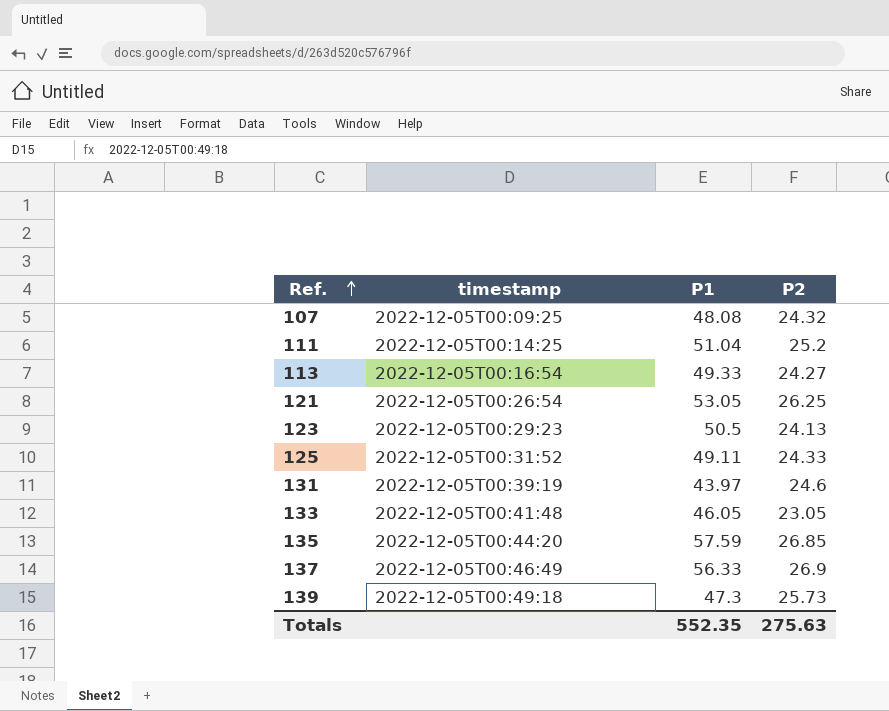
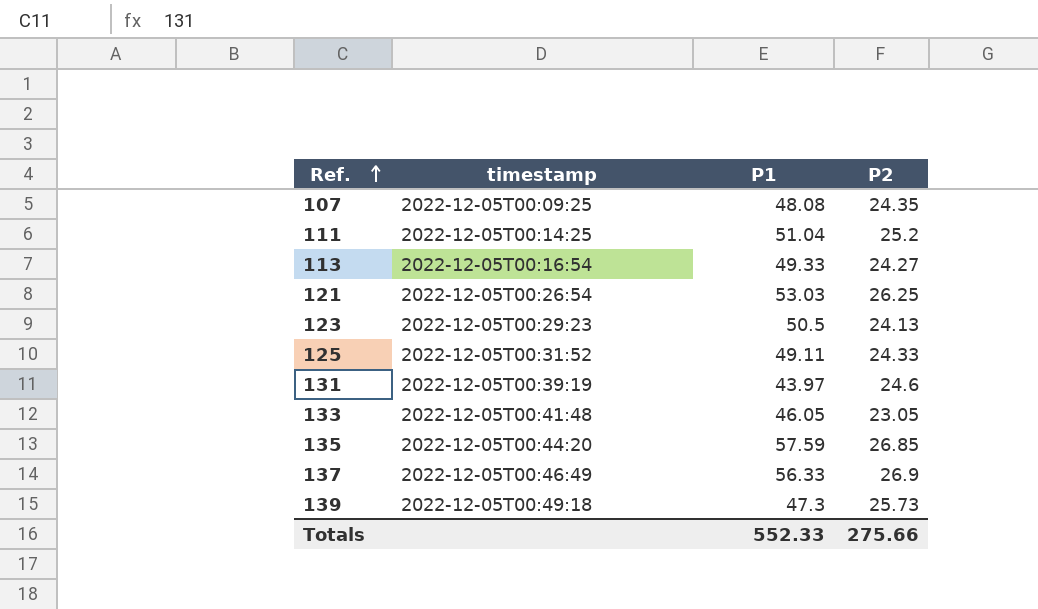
107 | P2: 24.32 -> 24.35
121 | P1: 53.05 -> 53.03
Totals | P1: 552.35 -> 552.33
Totals | P2: 275.63 -> 275.66

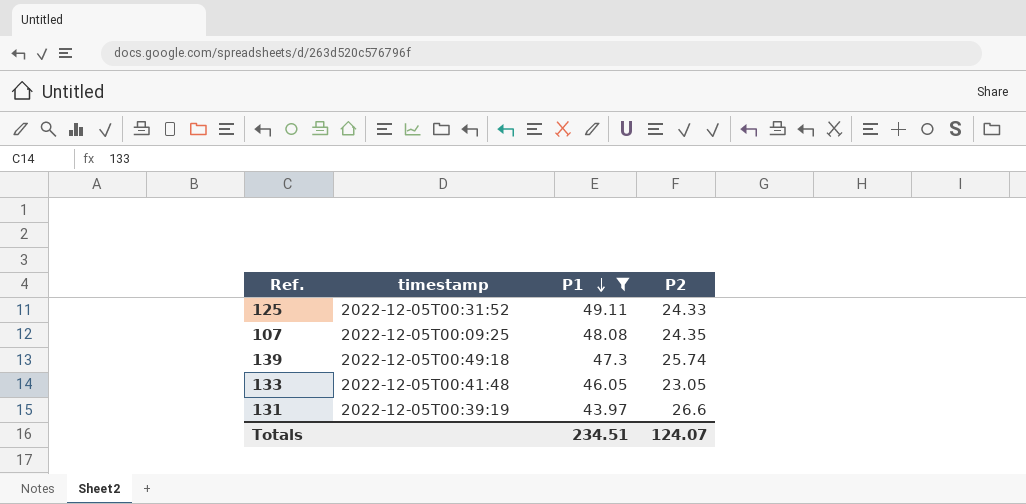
filter: none -> P1 <= 49.11
row order: Ref. ascending -> P1 descending
139 | P2: 25.73 -> 25.74
131 | P2: 24.6 -> 26.6
Totals | P1: 552.33 -> 234.51
Totals | P2: 275.66 -> 124.07

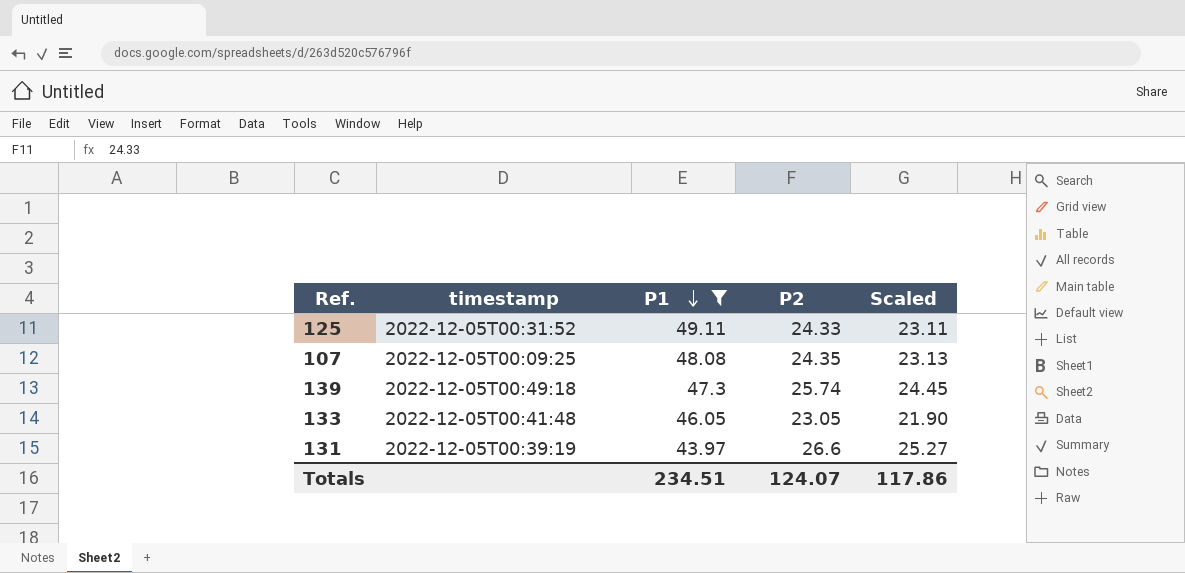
column Scaled | formula: none -> [P2] * 0.95

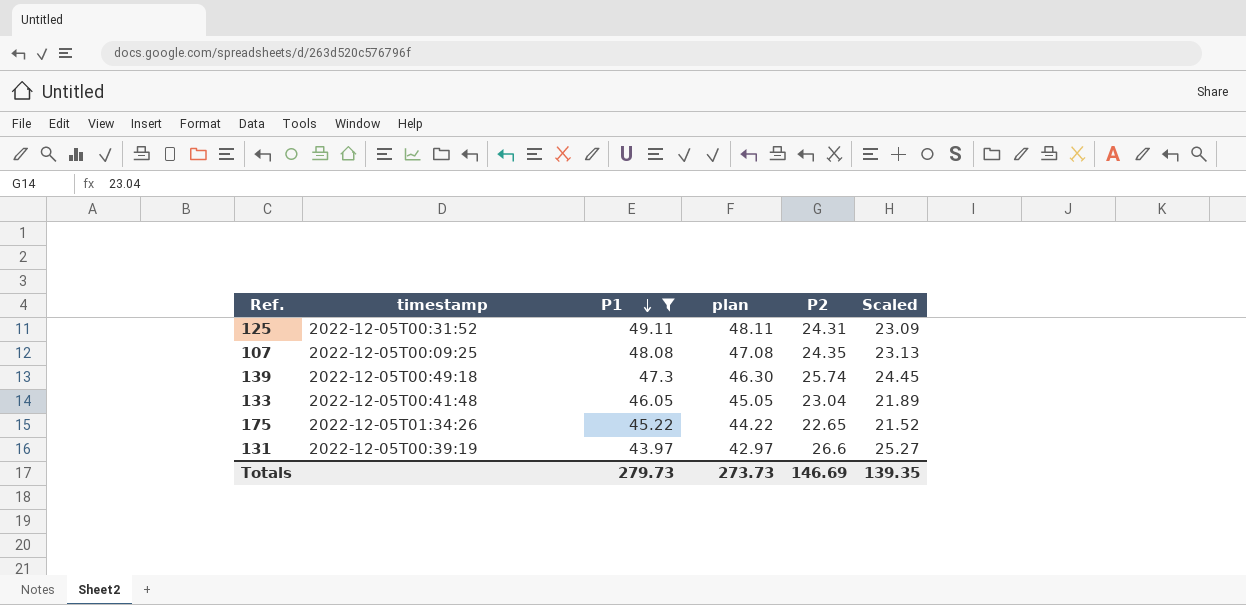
column plan | formula: none -> [P1] - 1
125 | P2: 24.33 -> 24.31
125 | Scaled: 23.11 -> 23.09
133 | P2: 23.05 -> 23.04
133 | Scaled: 21.90 -> 21.89
row 175: none -> 2022-12-05T01:34:26 | 45.22 | 44.22 | 22.65 | 21.52
Totals | P1: 234.51 -> 279.73
Totals | P2: 124.07 -> 146.69
Totals | Scaled: 117.86 -> 139.35

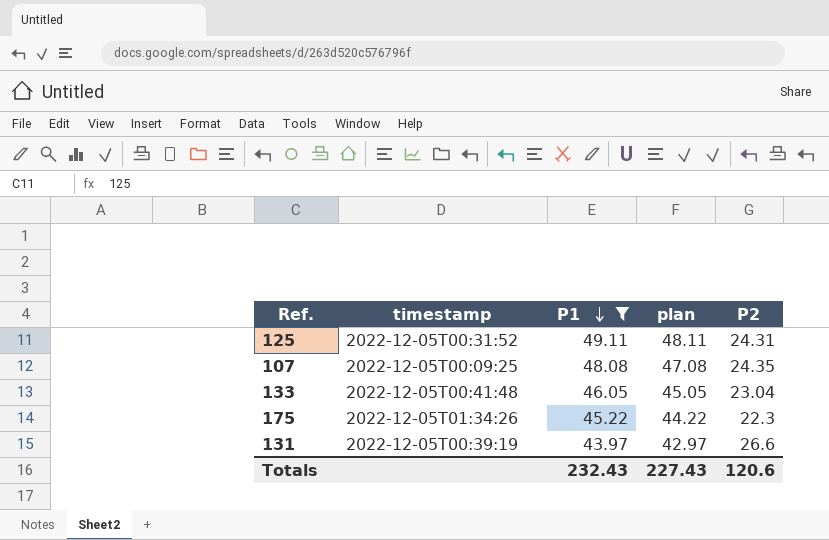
column Scaled | formula: [P2] * 0.95 -> none
row 139: 2022-12-05T00:49:18 | 47.3 | 46.30 | 25.74 | 24.45 -> none
175 | P2: 22.65 -> 22.3
Totals | P1: 279.73 -> 232.43
Totals | plan: 273.73 -> 227.43
Totals | P2: 146.69 -> 120.6

